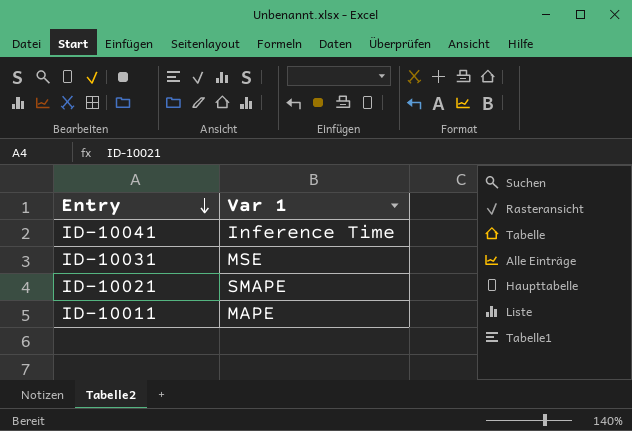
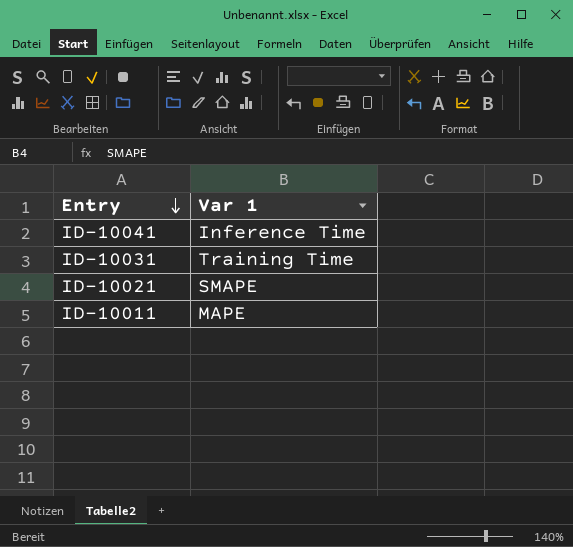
ID-10031 | Var 1: MSE -> Training Time

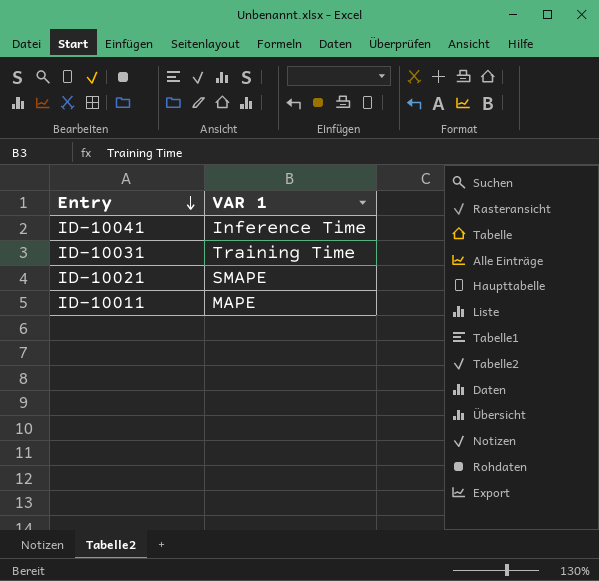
column name: Var 1 -> VAR 1

